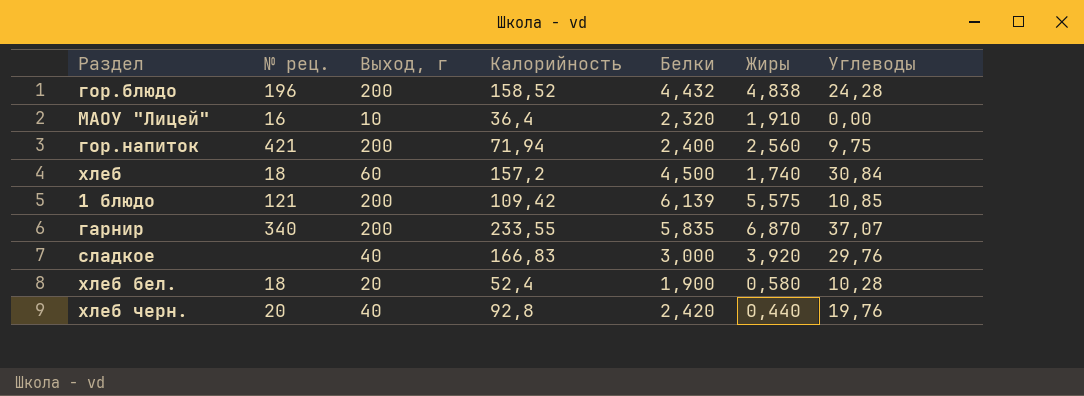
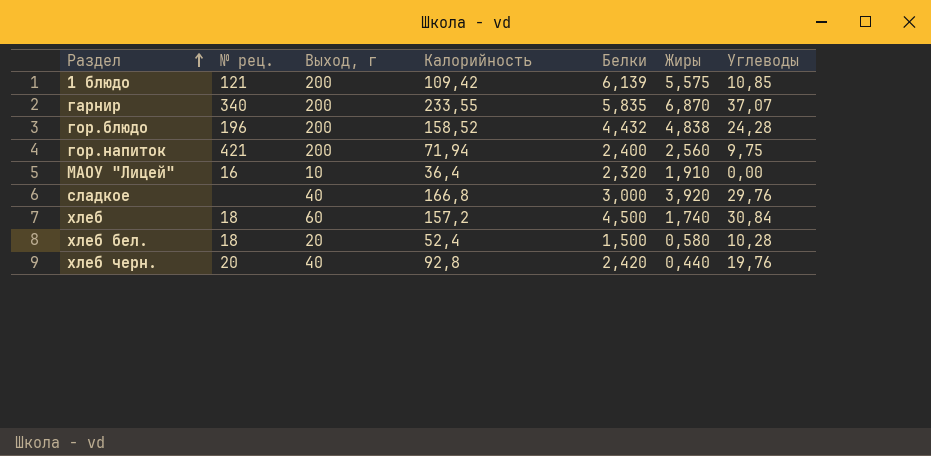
row order: none -> Раздел ascending
сладкое | Калорийность: 166,83 -> 166,8
хлеб бел. | Белки: 1,900 -> 1,500

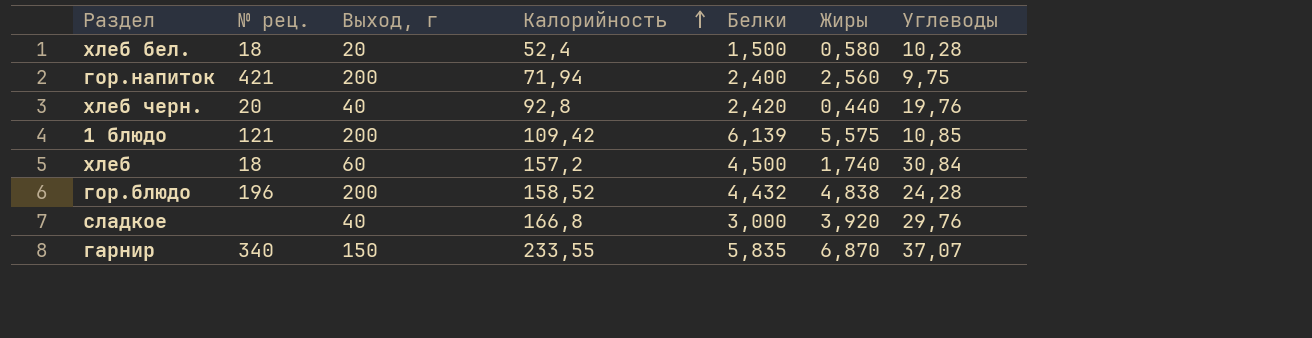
row order: Раздел ascending -> Калорийность ascending
row МАОУ "Лицей": 16 | 10 | 36,4 | 2,320 | 1,910 | 0,00 -> none
гарнир | Выход, г: 200 -> 150

